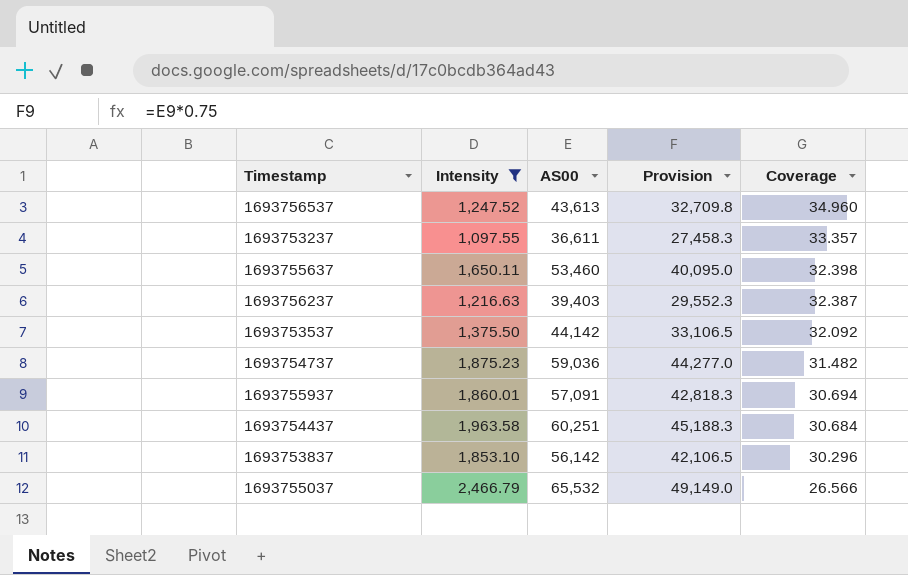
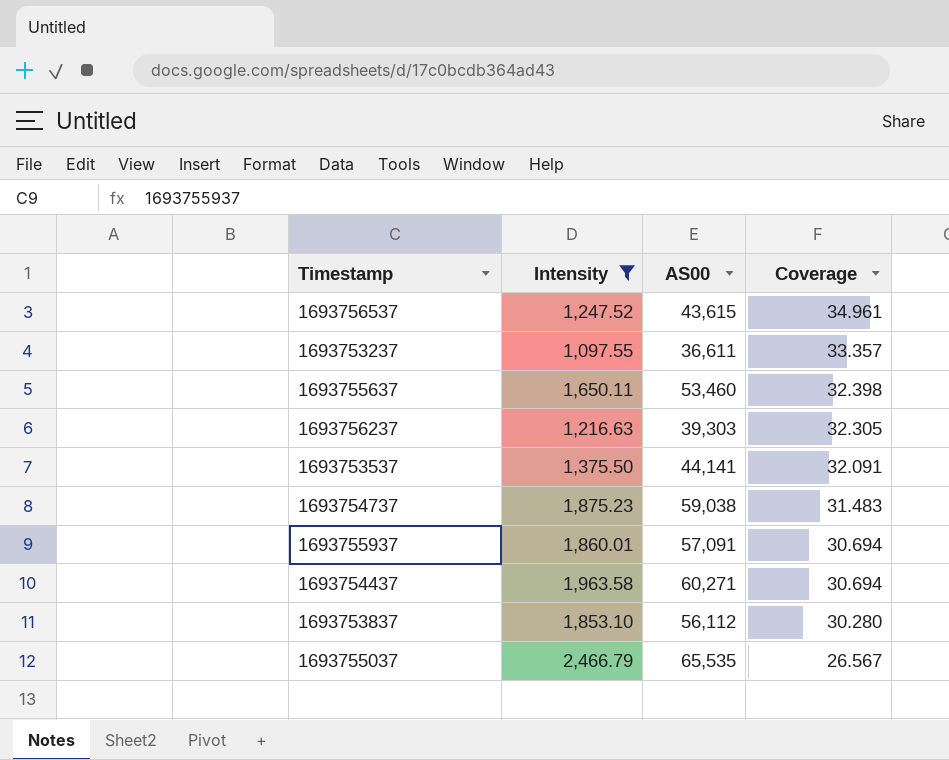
column Provision | formula: [AS00] * 0.75 -> none
1693756537 | AS00: 43,613 -> 43,615
1693756537 | Coverage: 34.960 -> 34.961
1693756237 | AS00: 39,403 -> 39,303
1693756237 | Coverage: 32.387 -> 32.305
1693753537 | AS00: 44,142 -> 44,141
1693753537 | Coverage: 32.092 -> 32.091
1693754737 | AS00: 59,036 -> 59,038
1693754737 | Coverage: 31.482 -> 31.483
1693754437 | AS00: 60,251 -> 60,271
1693754437 | Coverage: 30.684 -> 30.694
1693753837 | AS00: 56,142 -> 56,112
1693753837 | Coverage: 30.296 -> 30.280
1693755037 | AS00: 65,532 -> 65,535
1693755037 | Coverage: 26.566 -> 26.567

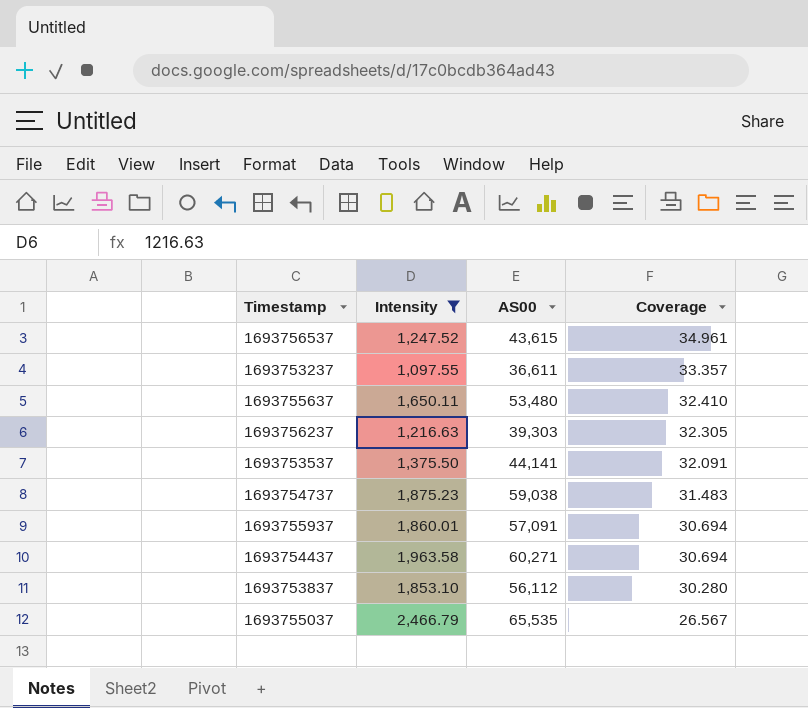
1693755637 | AS00: 53,460 -> 53,480
1693755637 | Coverage: 32.398 -> 32.410

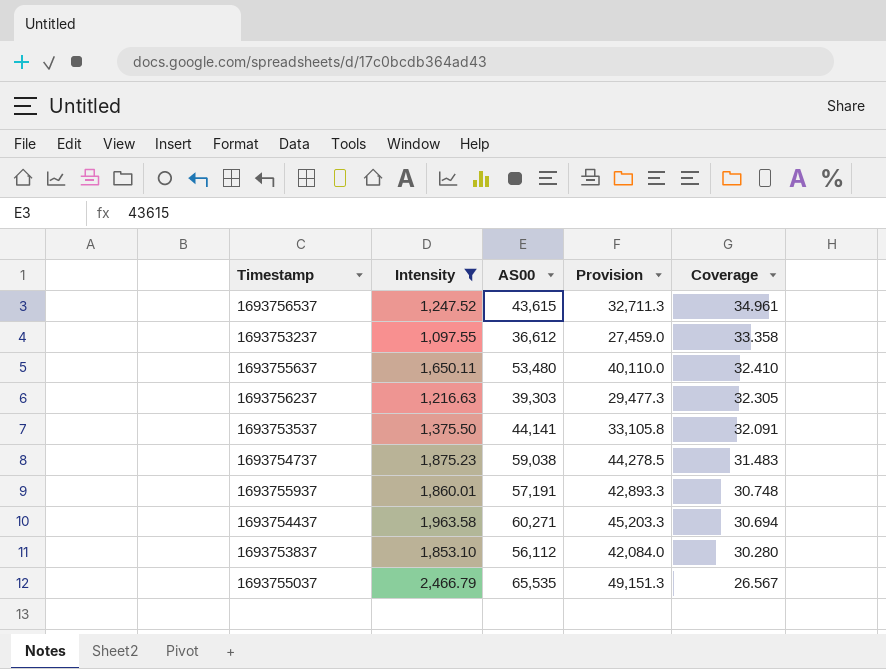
column Provision | formula: none -> [AS00] * 0.75
1693753237 | AS00: 36,611 -> 36,612
1693753237 | Coverage: 33.357 -> 33.358
1693755937 | AS00: 57,091 -> 57,191
1693755937 | Coverage: 30.694 -> 30.748

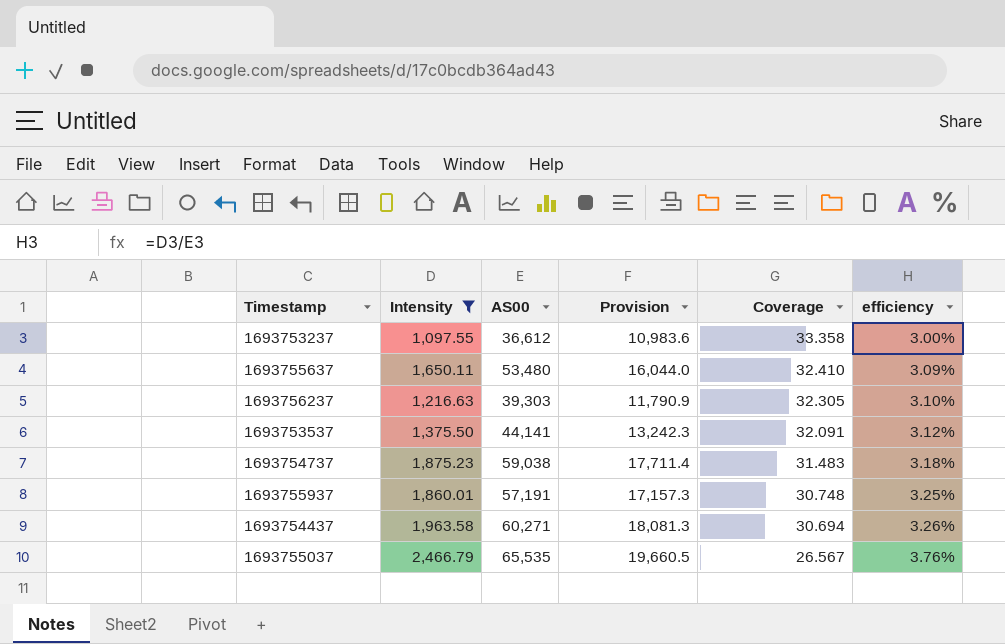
column Provision | formula: [AS00] * 0.75 -> [AS00] * 0.3
column efficiency | formula: none -> [Intensity] / [AS00]
row 1693756537: 1,247.52 | 43,615 | 32,711.3 | 34.961 -> none
row 1693753837: 1,853.10 | 56,112 | 42,084.0 | 30.280 -> none

